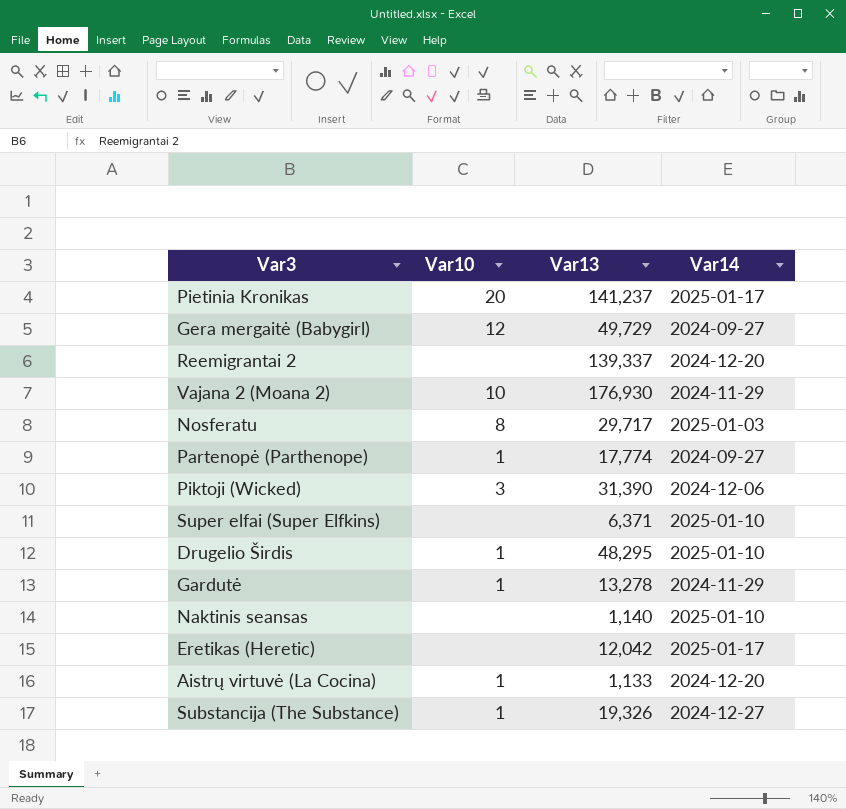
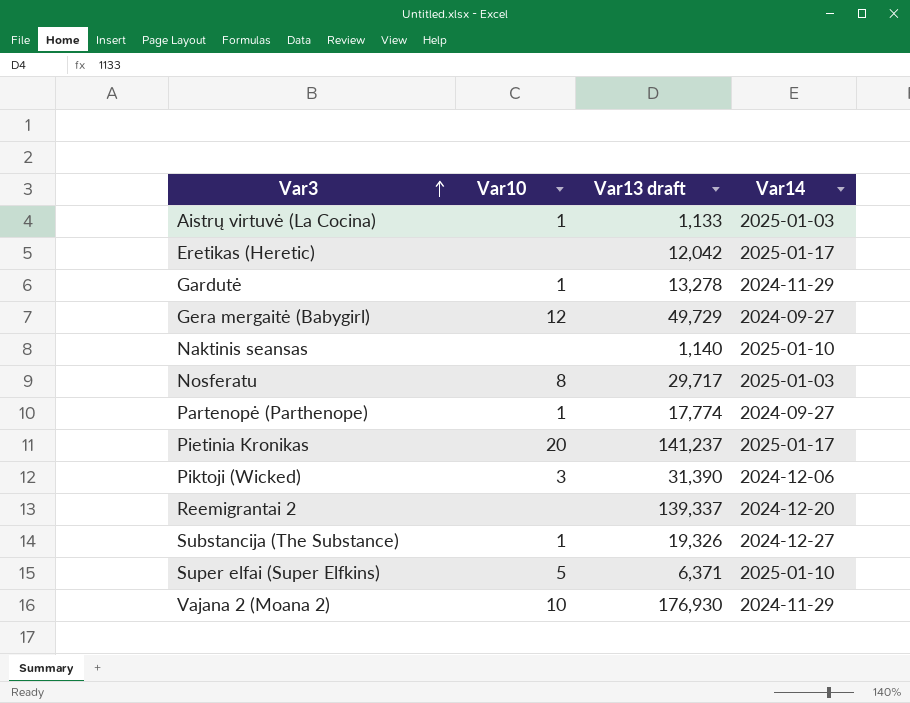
row order: none -> Var3 ascending
column name: Var13 -> Var13 draft
row Drugelio Širdis: 1 | 48,295 | 2025-01-10 -> none
Aistrų virtuvė (La Cocina) | Var14: 2024-12-20 -> 2025-01-03
Super elfai (Super Elfkins) | Var10: none -> 5

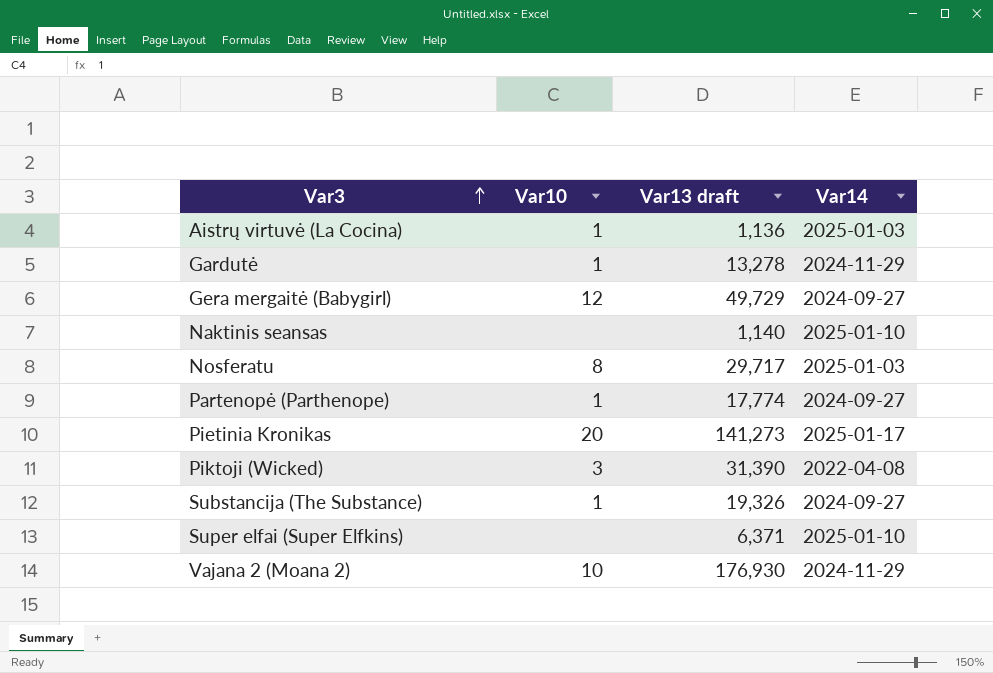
row Eretikas (Heretic): none | 12,042 | 2025-01-17 -> none
row Reemigrantai 2: none | 139,337 | 2024-12-20 -> none
Aistrų virtuvė (La Cocina) | Var13 draft: 1,133 -> 1,136
Pietinia Kronikas | Var13 draft: 141,237 -> 141,273
Piktoji (Wicked) | Var14: 2024-12-06 -> 2022-04-08
Substancija (The Substance) | Var14: 2024-12-27 -> 2024-09-27
Super elfai (Super Elfkins) | Var10: 5 -> none

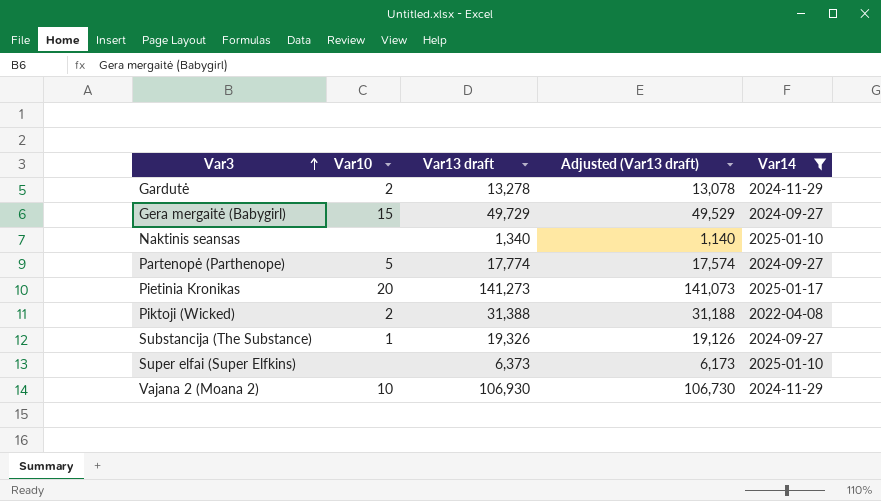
filter: none -> Var14 != 2025-01-03
column Adjusted (Var13 draft) | formula: none -> [Var13 draft] - 200
Gardutė | Var10: 1 -> 2
Gera mergaitė (Babygirl) | Var10: 12 -> 15
Naktinis seansas | Var13 draft: 1,140 -> 1,340
Partenopė (Parthenope) | Var10: 1 -> 5
Piktoji (Wicked) | Var10: 3 -> 2
Piktoji (Wicked) | Var13 draft: 31,390 -> 31,388
Super elfai (Super Elfkins) | Var13 draft: 6,371 -> 6,373
Vajana 2 (Moana 2) | Var13 draft: 176,930 -> 106,930

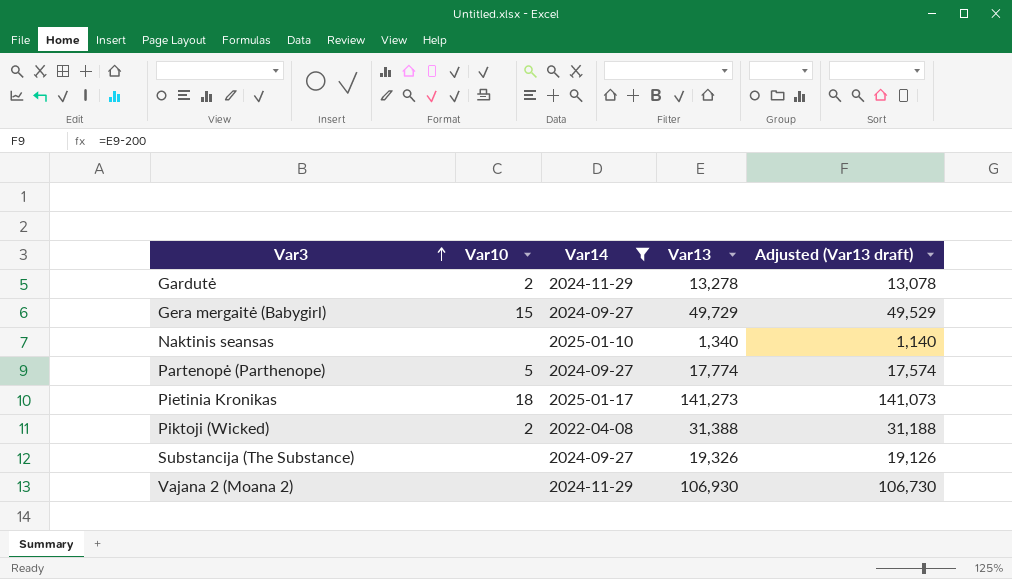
column Var14 | position: 5 -> 3
column name: Var13 draft -> Var13
row Super elfai (Super Elfkins): none | 6,373 | 6,173 | 2025-01-10 -> none
Pietinia Kronikas | Var10: 20 -> 18
Substancija (The Substance) | Var10: 1 -> none
Vajana 2 (Moana 2) | Var10: 10 -> none

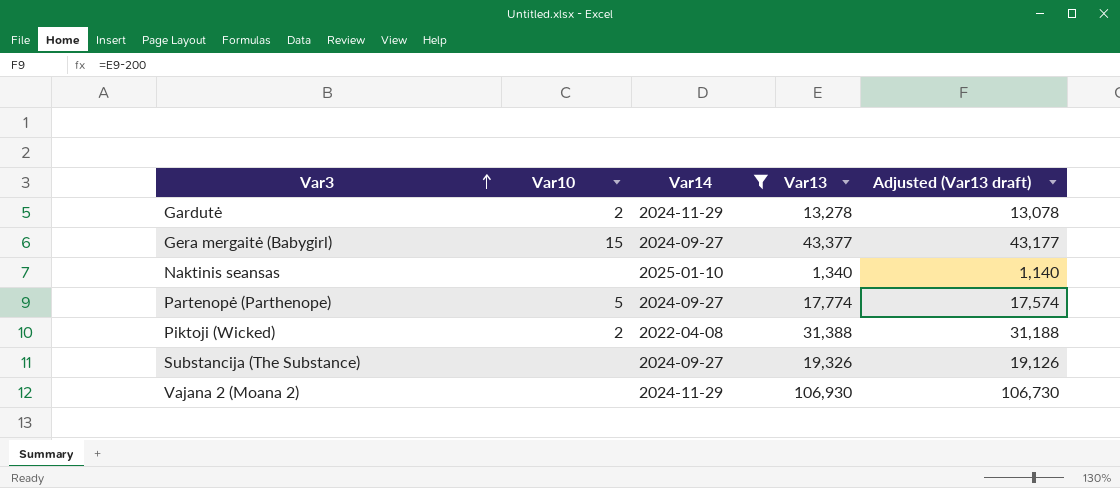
row Pietinia Kronikas: 18 | 2025-01-17 | 141,273 | 141,073 -> none
Gera mergaitė (Babygirl) | Var13: 49,729 -> 43,377
Gera mergaitė (Babygirl) | Adjusted (Var13 draft): 49,529 -> 43,177

